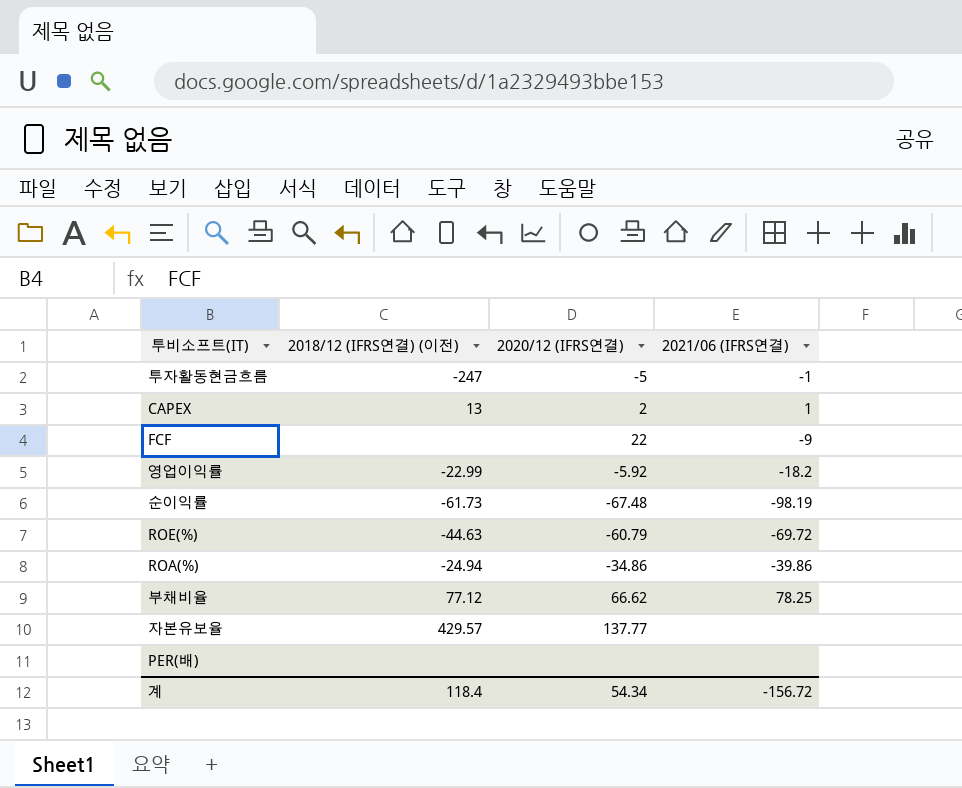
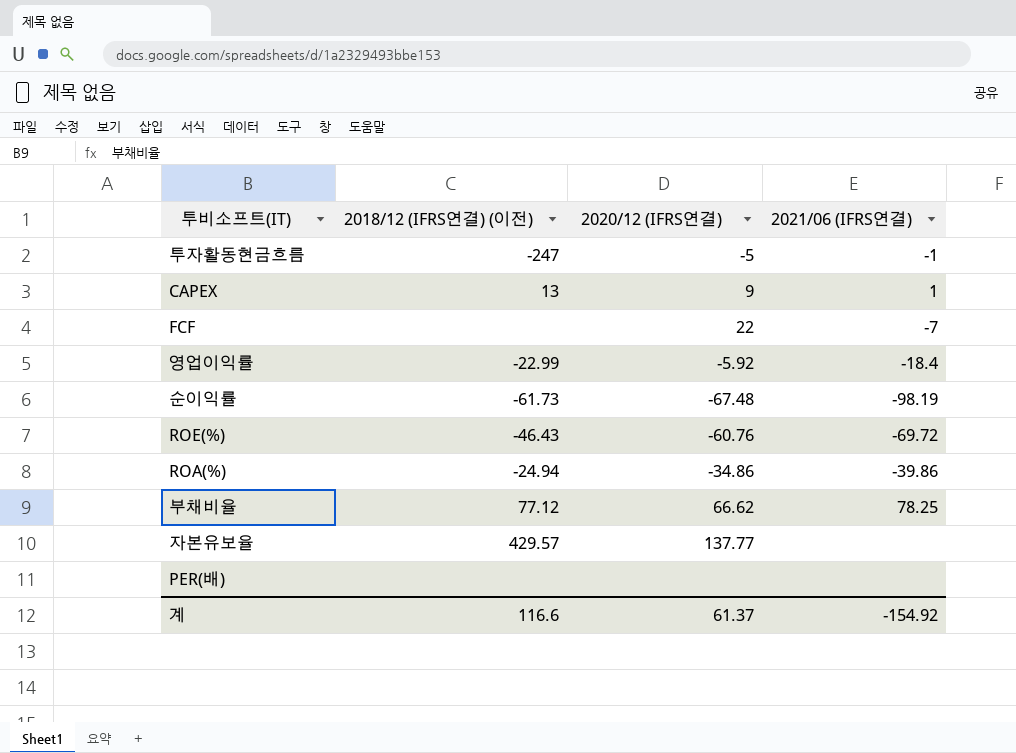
CAPEX | 2020/12 (IFRS연결): 2 -> 9
FCF | 2021/06 (IFRS연결): -9 -> -7
영업이익률 | 2021/06 (IFRS연결): -18.2 -> -18.4
ROE(%) | 2018/12 (IFRS연결) (이전): -44.63 -> -46.43
ROE(%) | 2020/12 (IFRS연결): -60.79 -> -60.76
계 | 2018/12 (IFRS연결) (이전): 118.4 -> 116.6
계 | 2020/12 (IFRS연결): 54.34 -> 61.37
계 | 2021/06 (IFRS연결): -156.72 -> -154.92

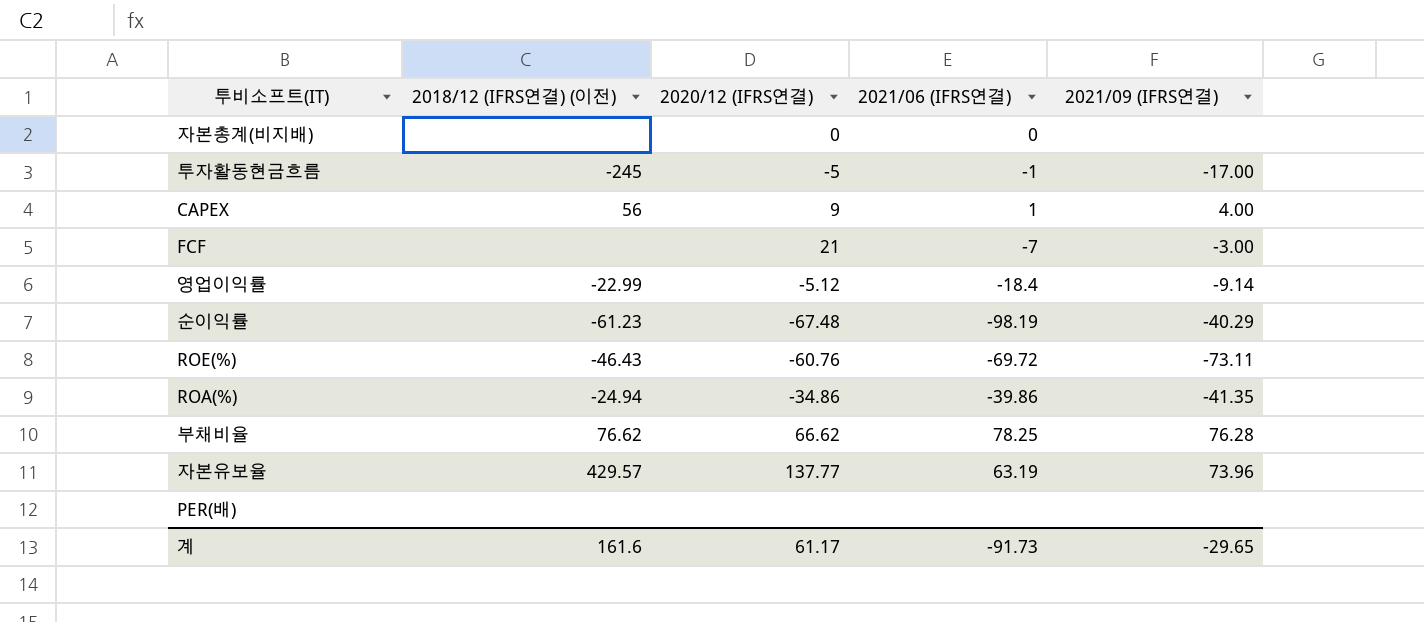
column 2021/09 (IFRS연결) | position: none -> 5
row 자본총계(비지배): none -> none | 0 | 0 | none
투자활동현금흐름 | 2018/12 (IFRS연결) (이전): -247 -> -245
CAPEX | 2018/12 (IFRS연결) (이전): 13 -> 56
FCF | 2020/12 (IFRS연결): 22 -> 21
영업이익률 | 2020/12 (IFRS연결): -5.92 -> -5.12
순이익률 | 2018/12 (IFRS연결) (이전): -61.73 -> -61.23
부채비율 | 2018/12 (IFRS연결) (이전): 77.12 -> 76.62
자본유보율 | 2021/06 (IFRS연결): none -> 63.19
계 | 2018/12 (IFRS연결) (이전): 116.6 -> 161.6
계 | 2020/12 (IFRS연결): 61.37 -> 61.17
계 | 2021/06 (IFRS연결): -154.92 -> -91.73

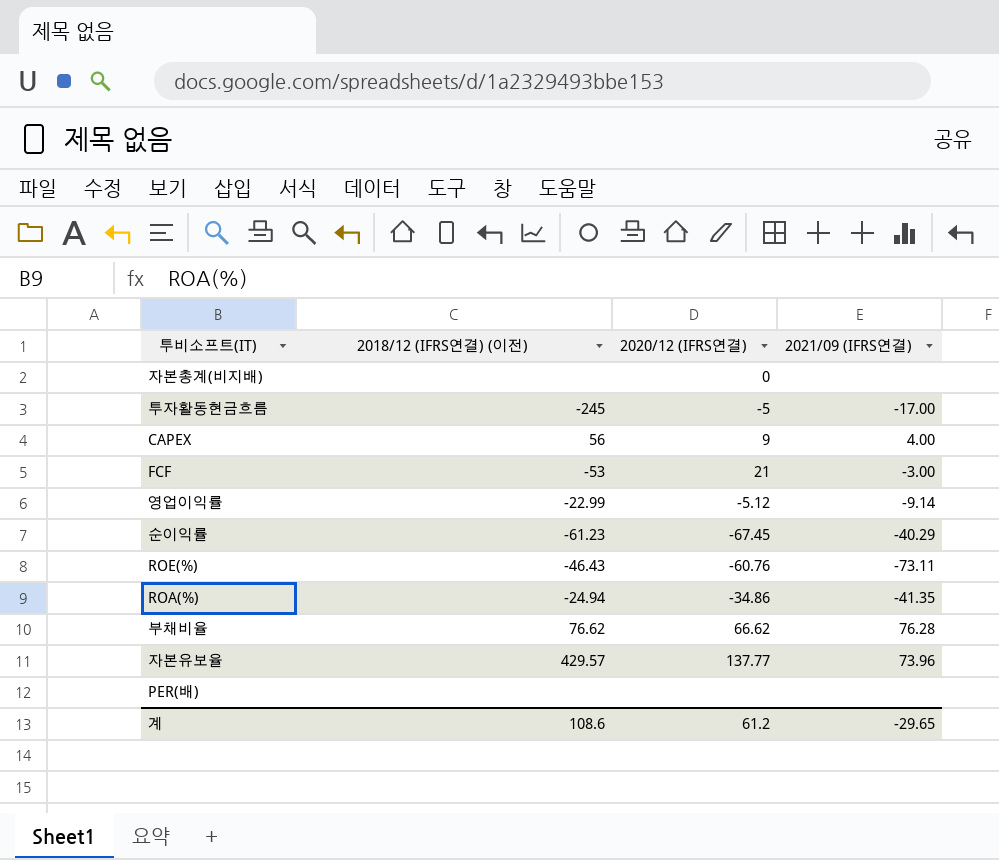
column 2021/06 (IFRS연결) | position: 4 -> none
FCF | 2018/12 (IFRS연결) (이전): none -> -53
순이익률 | 2020/12 (IFRS연결): -67.48 -> -67.45
계 | 2018/12 (IFRS연결) (이전): 161.6 -> 108.6
계 | 2020/12 (IFRS연결): 61.17 -> 61.2

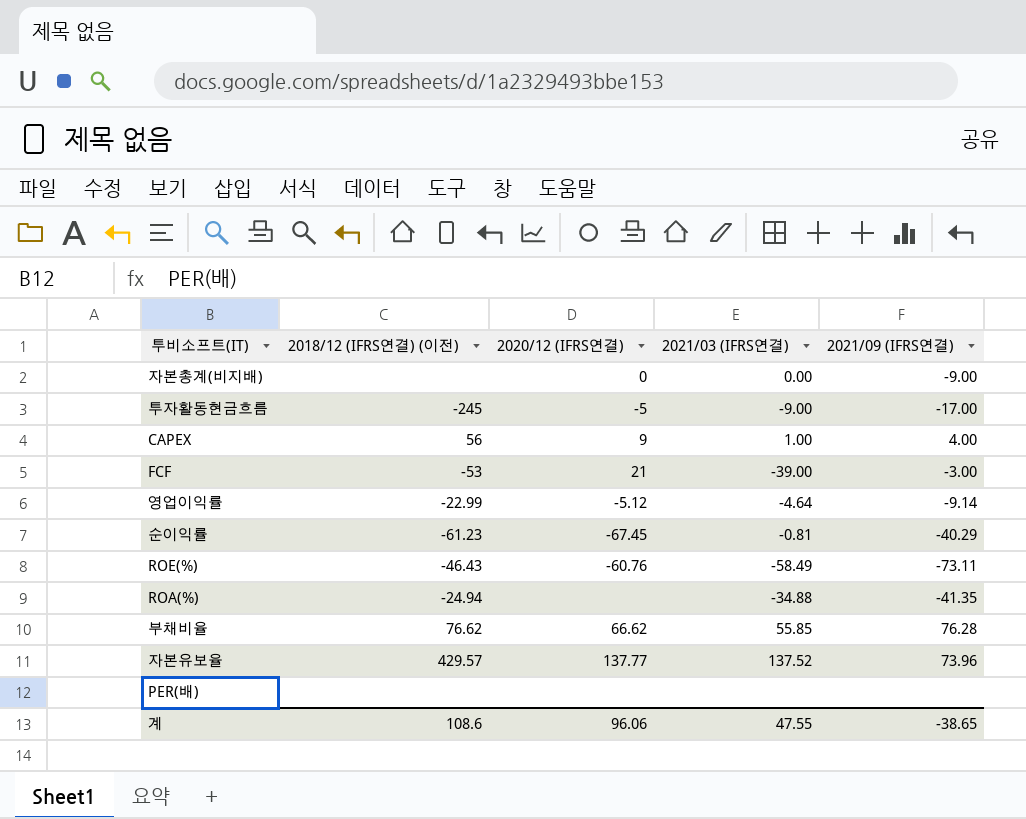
column 2021/03 (IFRS연결) | position: none -> 4
자본총계(비지배) | 2021/09 (IFRS연결): none -> -9.00
ROA(%) | 2020/12 (IFRS연결): -34.86 -> none
계 | 2020/12 (IFRS연결): 61.2 -> 96.06
계 | 2021/09 (IFRS연결): -29.65 -> -38.65

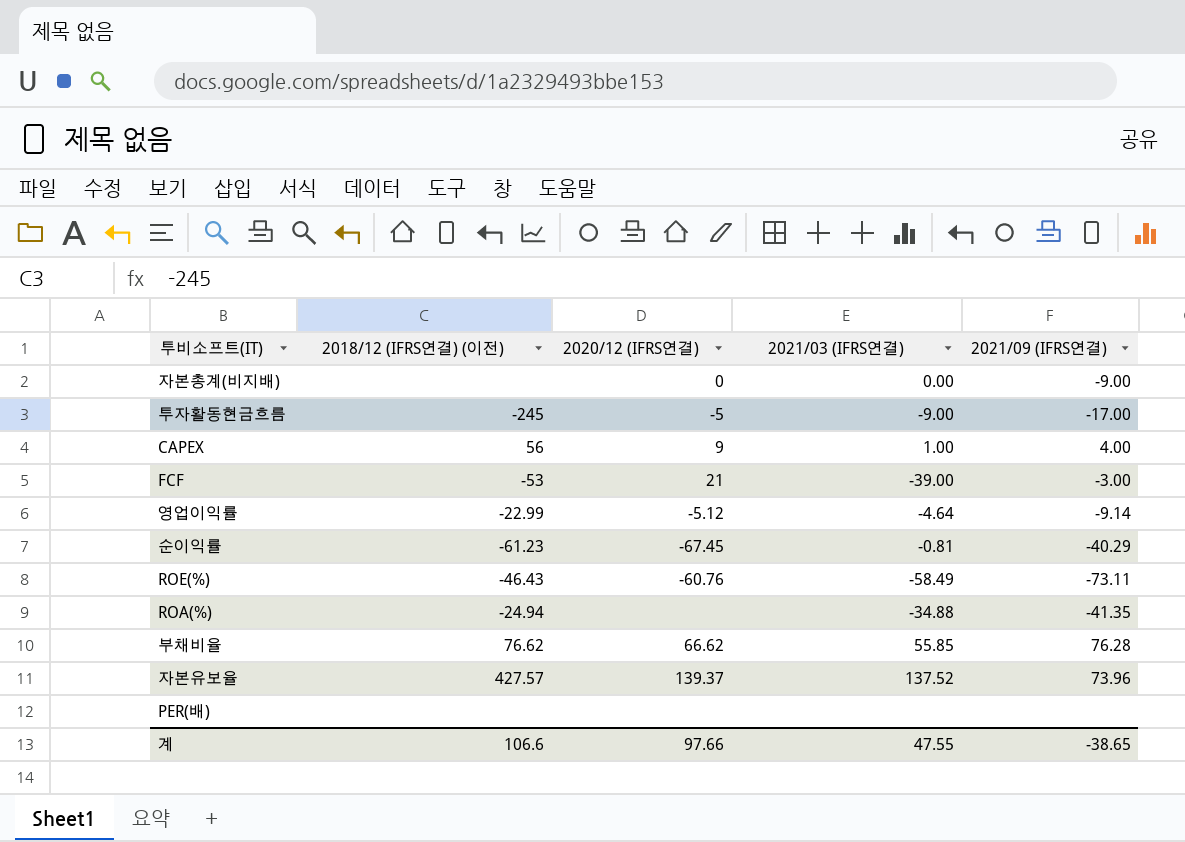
자본유보율 | 2018/12 (IFRS연결) (이전): 429.57 -> 427.57
자본유보율 | 2020/12 (IFRS연결): 137.77 -> 139.37
계 | 2018/12 (IFRS연결) (이전): 108.6 -> 106.6
계 | 2020/12 (IFRS연결): 96.06 -> 97.66

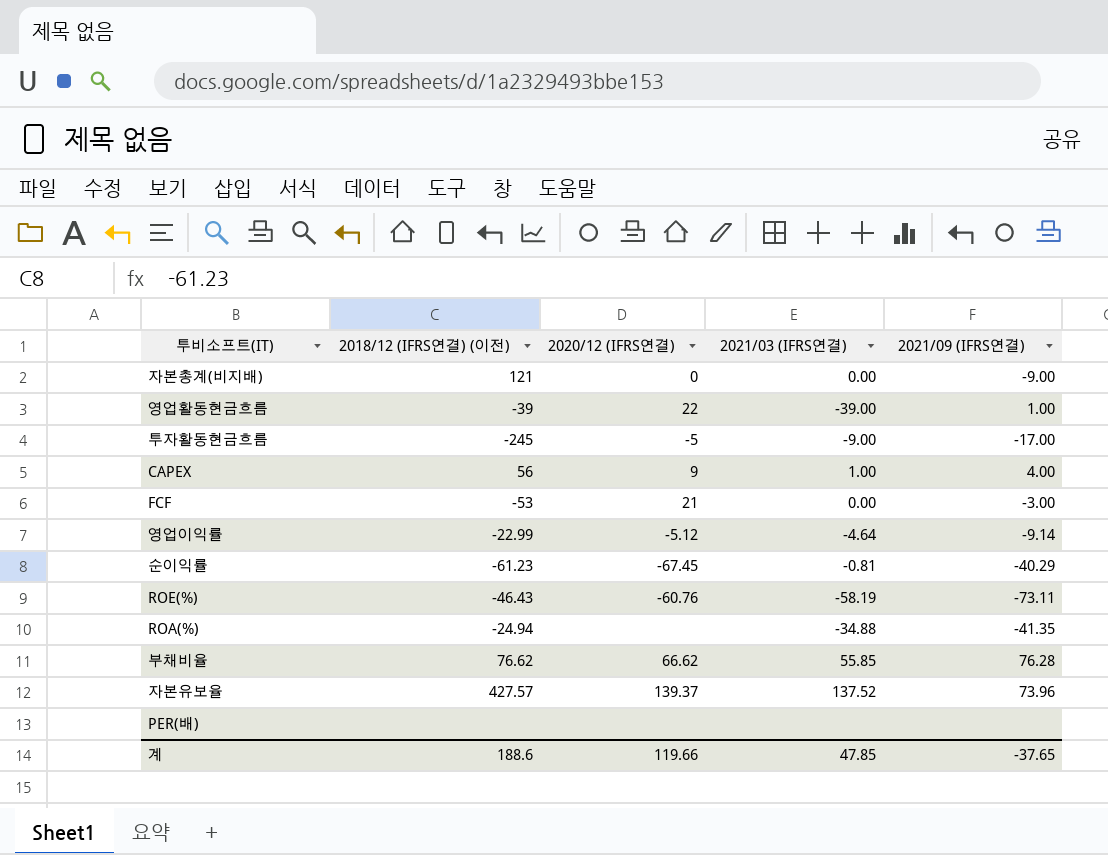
자본총계(비지배) | 2018/12 (IFRS연결) (이전): none -> 121
row 영업활동현금흐름: none -> -39 | 22 | -39.00 | 1.00
FCF | 2021/03 (IFRS연결): -39.00 -> 0.00
ROE(%) | 2021/03 (IFRS연결): -58.49 -> -58.19
계 | 2018/12 (IFRS연결) (이전): 106.6 -> 188.6
계 | 2020/12 (IFRS연결): 97.66 -> 119.66
계 | 2021/03 (IFRS연결): 47.55 -> 47.85
계 | 2021/09 (IFRS연결): -38.65 -> -37.65

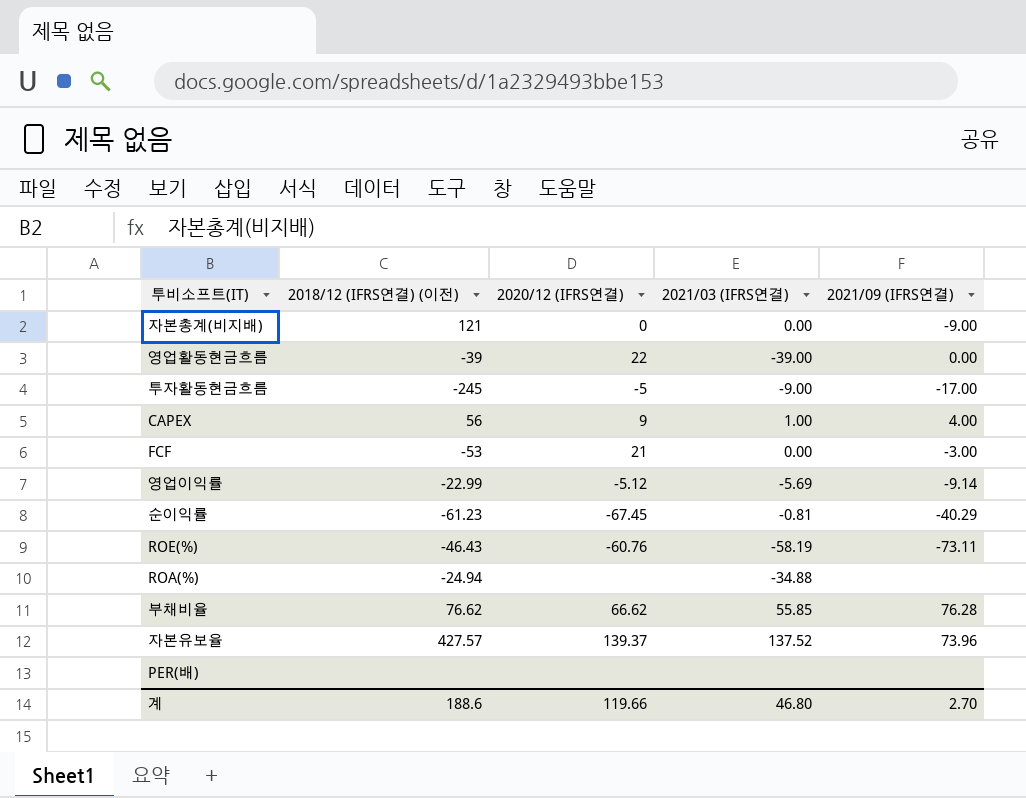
영업활동현금흐름 | 2021/09 (IFRS연결): 1.00 -> 0.00
영업이익률 | 2021/03 (IFRS연결): -4.64 -> -5.69
ROA(%) | 2021/09 (IFRS연결): -41.35 -> none
계 | 2021/03 (IFRS연결): 47.85 -> 46.80
계 | 2021/09 (IFRS연결): -37.65 -> 2.70

